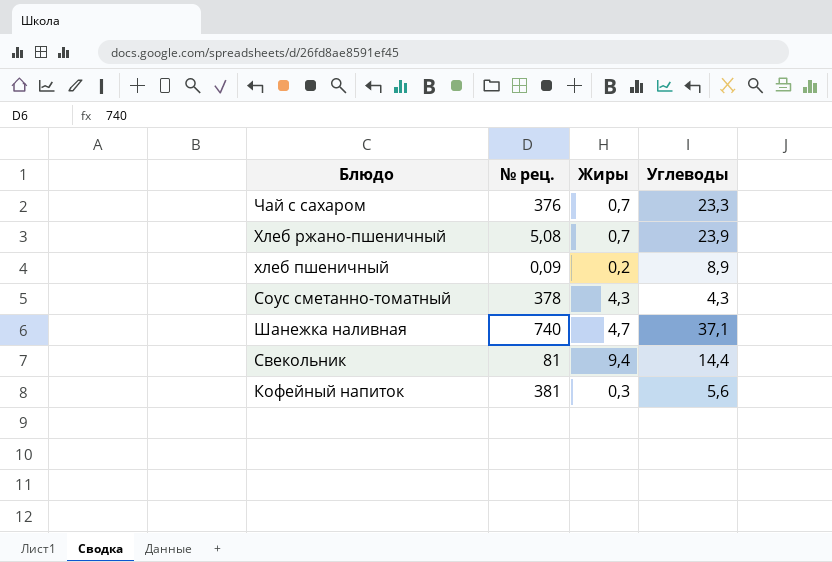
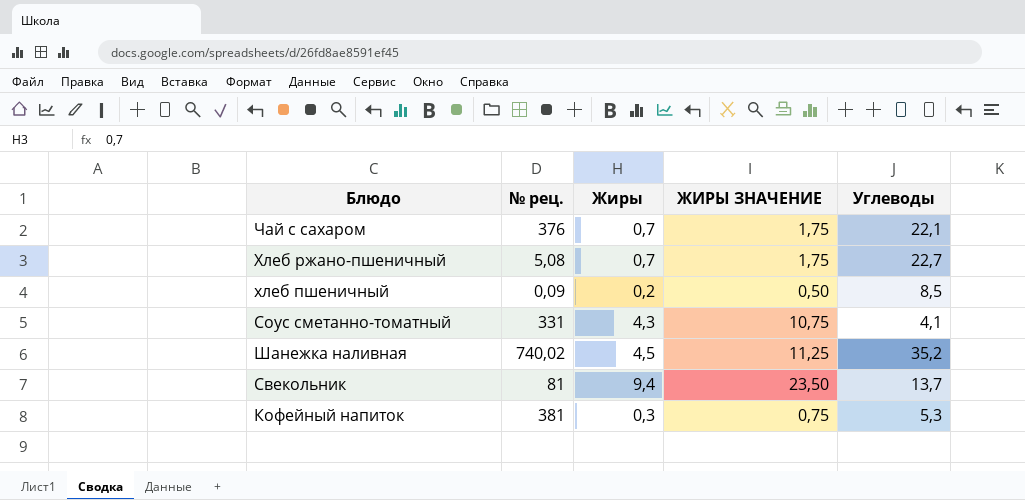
column ЖИРЫ ЗНАЧЕНИЕ | formula: none -> [Жиры] * 2,5
Чай с сахаром | Углеводы: 23,3 -> 22,1
Хлеб ржано-пшеничный | Углеводы: 23,9 -> 22,7
хлеб пшеничный | Углеводы: 8,9 -> 8,5
Соус сметанно-томатный | № рец.: 378 -> 331
Соус сметанно-томатный | Углеводы: 4,3 -> 4,1
Шанежка наливная | № рец.: 740 -> 740,02
Шанежка наливная | Жиры: 4,7 -> 4,5
Шанежка наливная | Углеводы: 37,1 -> 35,2
Свекольник | Углеводы: 14,4 -> 13,7
Кофейный напиток | Углеводы: 5,6 -> 5,3

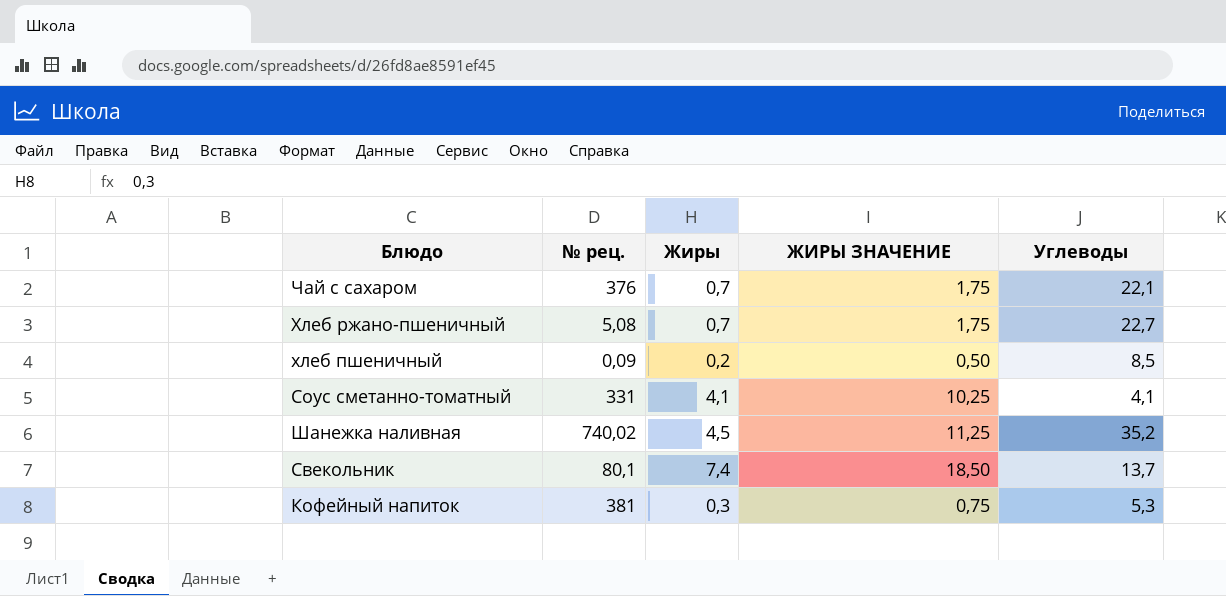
Соус сметанно-томатный | Жиры: 4,3 -> 4,1
Соус сметанно-томатный | ЖИРЫ ЗНАЧЕНИЕ: 10,75 -> 10,25
Свекольник | № рец.: 81 -> 80,1
Свекольник | Жиры: 9,4 -> 7,4
Свекольник | ЖИРЫ ЗНАЧЕНИЕ: 23,50 -> 18,50

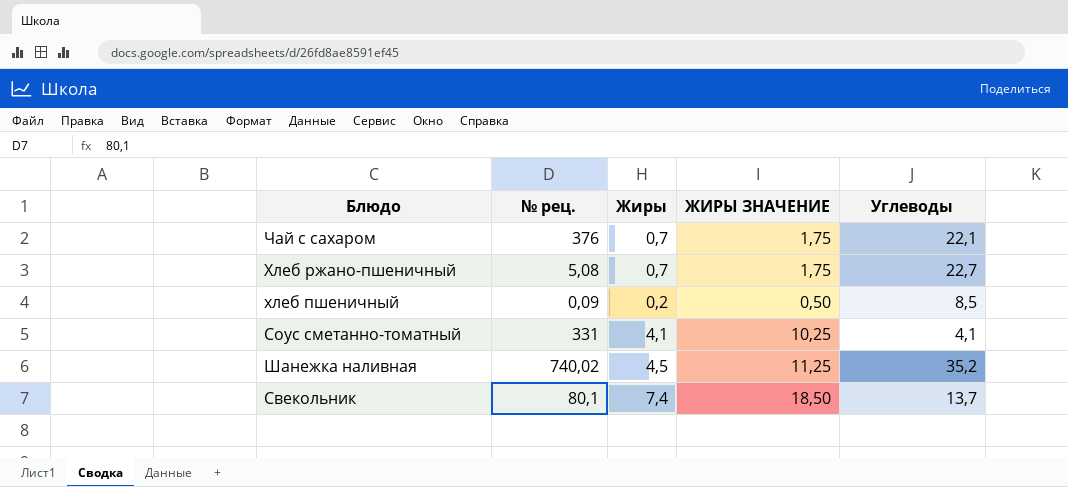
row Кофейный напиток: 381 | 0,3 | 0,75 | 5,3 -> none

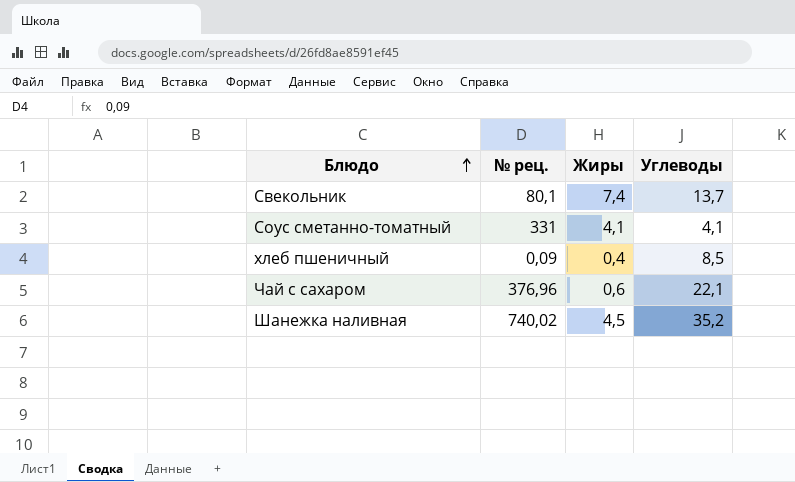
row order: none -> Блюдо ascending
column ЖИРЫ ЗНАЧЕНИЕ | formula: [Жиры] * 2,5 -> none
row Хлеб ржано-пшеничный: 5,08 | 0,7 | 1,75 | 22,7 -> none
хлеб пшеничный | Жиры: 0,2 -> 0,4
Чай с сахаром | № рец.: 376 -> 376,96
Чай с сахаром | Жиры: 0,7 -> 0,6

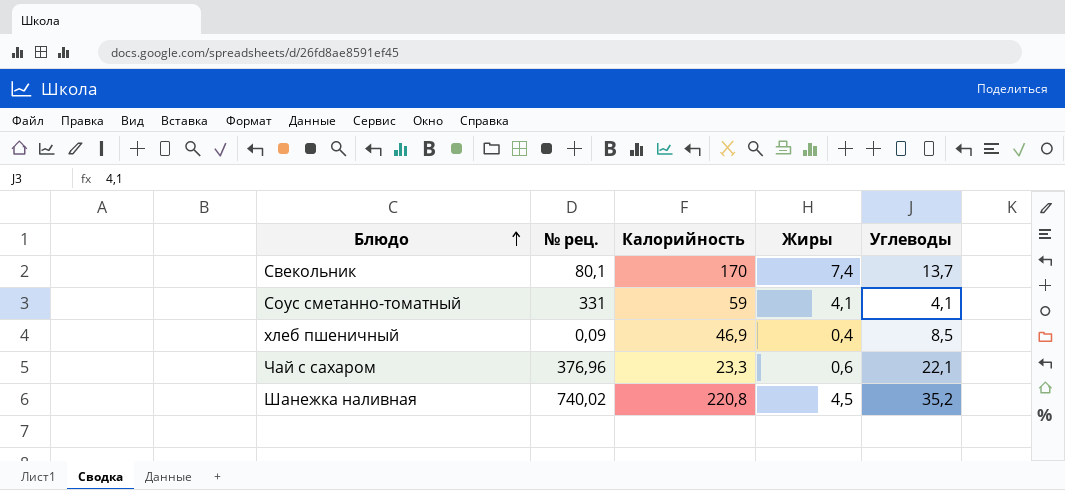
column Калорийность | position: none -> 3

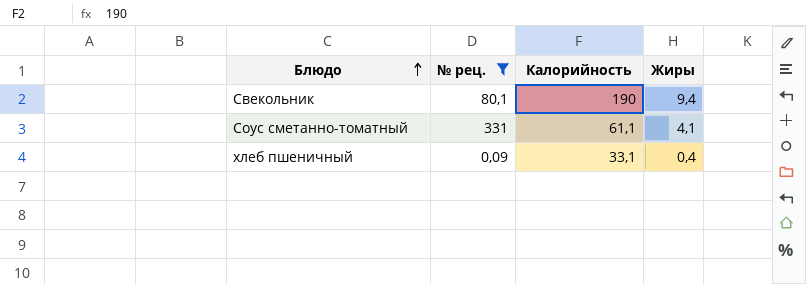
filter: none -> № рец. <= 331
column Углеводы | position: 5 -> none
Свекольник | Калорийность: 170 -> 190
Свекольник | Жиры: 7,4 -> 9,4
Соус сметанно-томатный | Калорийность: 59 -> 61,1
хлеб пшеничный | Калорийность: 46,9 -> 33,1

